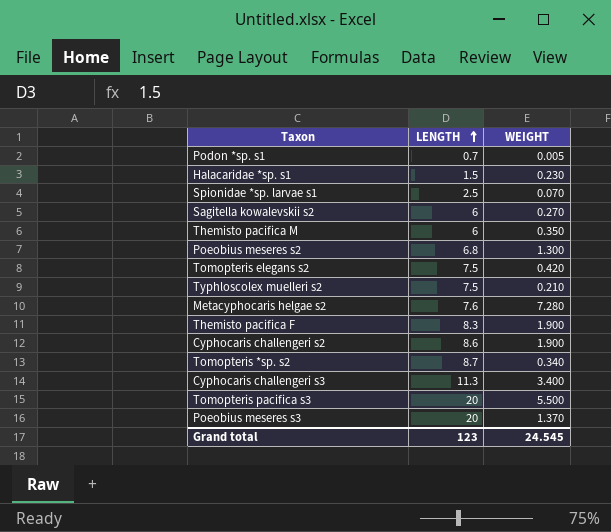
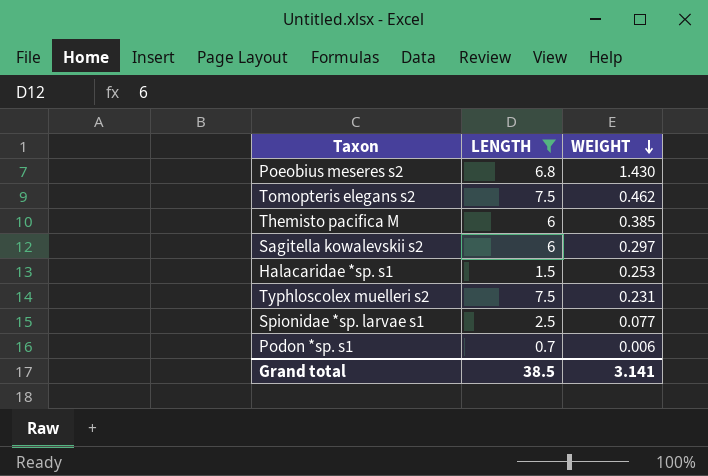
filter: none -> LENGTH <= 7.5
row order: LENGTH ascending -> WEIGHT descending
Poeobius meseres s2 | WEIGHT: 1.300 -> 1.430
Tomopteris elegans s2 | WEIGHT: 0.420 -> 0.462
Themisto pacifica M | WEIGHT: 0.350 -> 0.385
Sagitella kowalevskii s2 | WEIGHT: 0.270 -> 0.297
Halacaridae *sp. s1 | WEIGHT: 0.230 -> 0.253
Typhloscolex muelleri s2 | WEIGHT: 0.210 -> 0.231
Spionidae *sp. larvae s1 | WEIGHT: 0.070 -> 0.077
Podon *sp. s1 | WEIGHT: 0.005 -> 0.006
Grand total | LENGTH: 123 -> 38.5
Grand total | WEIGHT: 24.545 -> 3.141

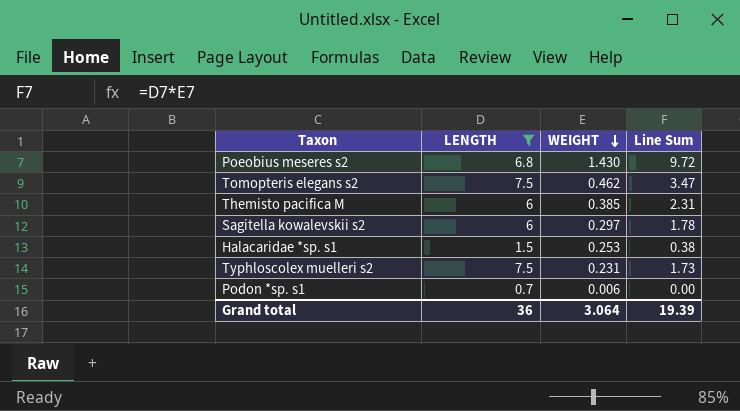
column Line Sum | formula: none -> [LENGTH] * [WEIGHT]
row Spionidae *sp. larvae s1: 2.5 | 0.077 -> none
Grand total | LENGTH: 38.5 -> 36
Grand total | WEIGHT: 3.141 -> 3.064

